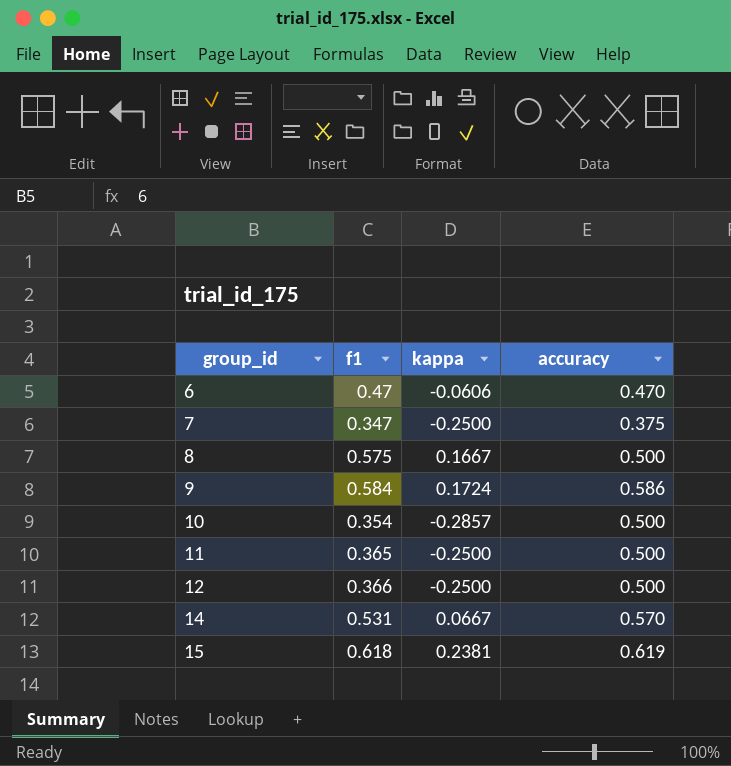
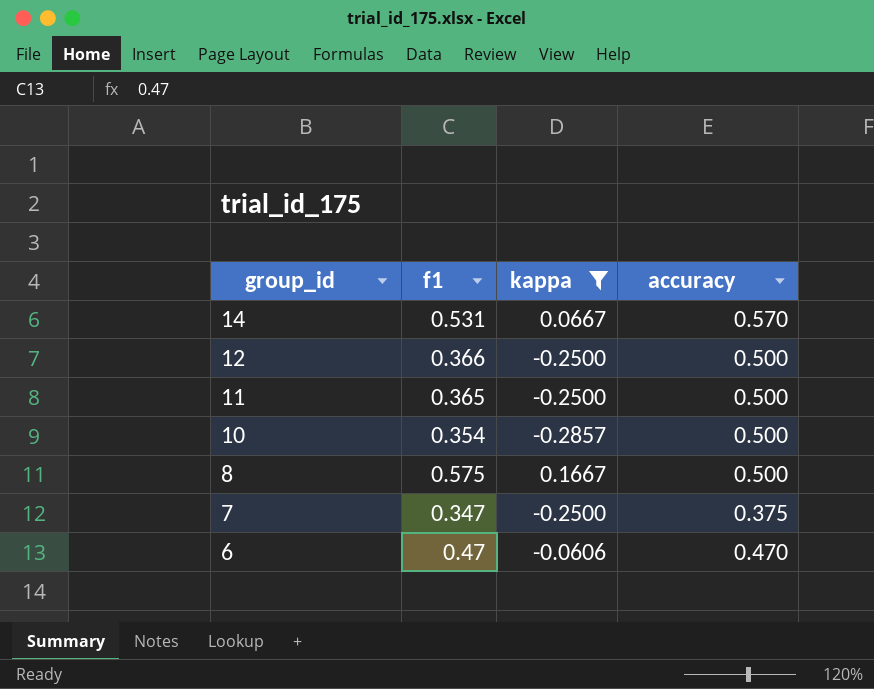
filter: none -> kappa <= 0.1667
row order: group_id ascending -> group_id descending

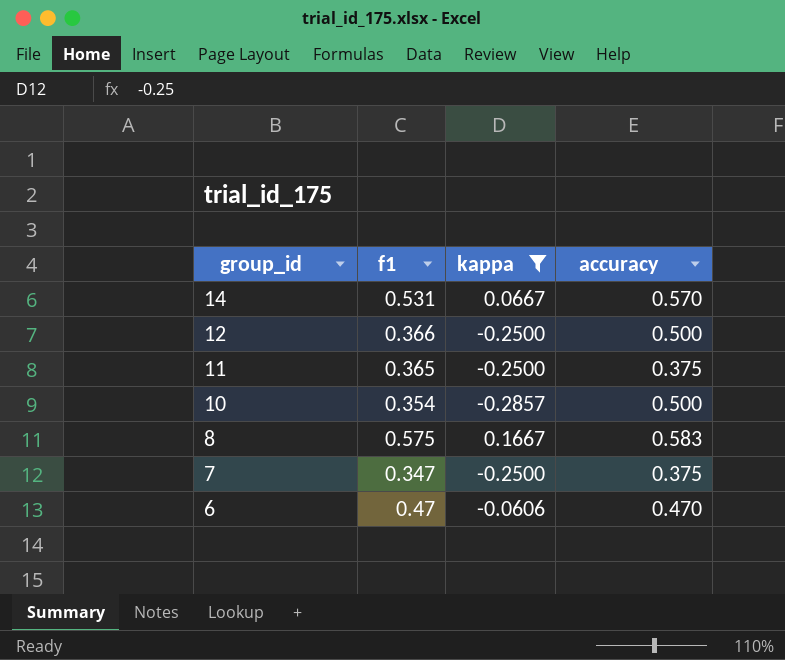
11 | accuracy: 0.500 -> 0.375
8 | accuracy: 0.500 -> 0.583

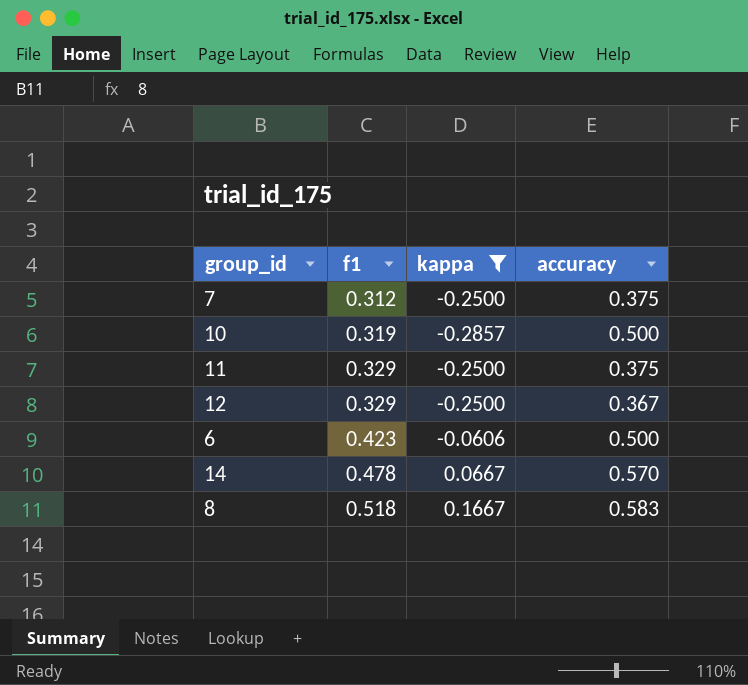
row order: group_id descending -> f1 ascending
7 | f1: 0.347 -> 0.312
10 | f1: 0.354 -> 0.319
11 | f1: 0.365 -> 0.329
12 | f1: 0.366 -> 0.329
12 | accuracy: 0.500 -> 0.367
6 | f1: 0.47 -> 0.423
6 | accuracy: 0.470 -> 0.500
14 | f1: 0.531 -> 0.478
8 | f1: 0.575 -> 0.518

